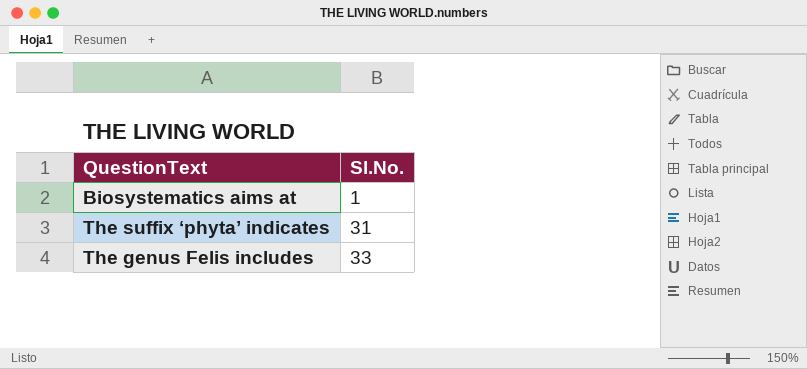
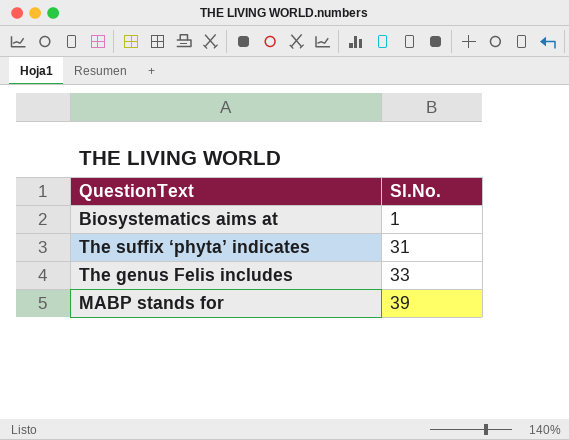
row MABP stands for: none -> 39

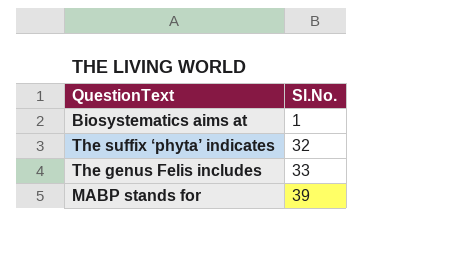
The suffix ‘phyta’ indicates | Sl.No.: 31 -> 32

